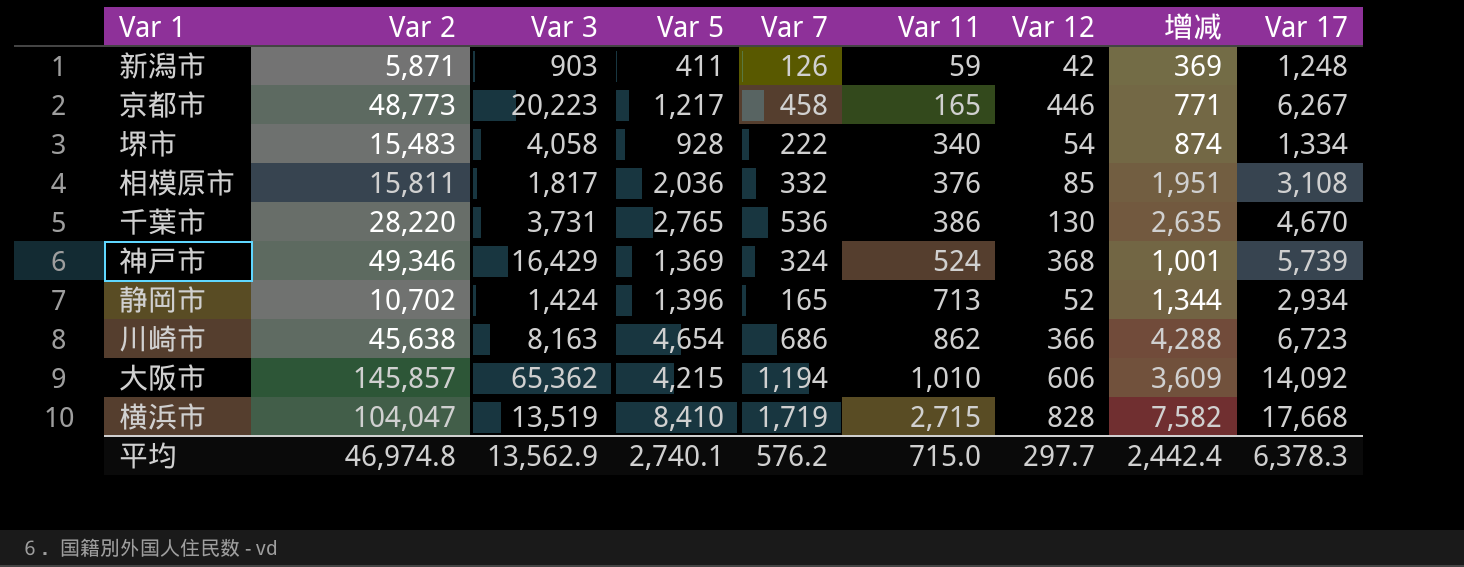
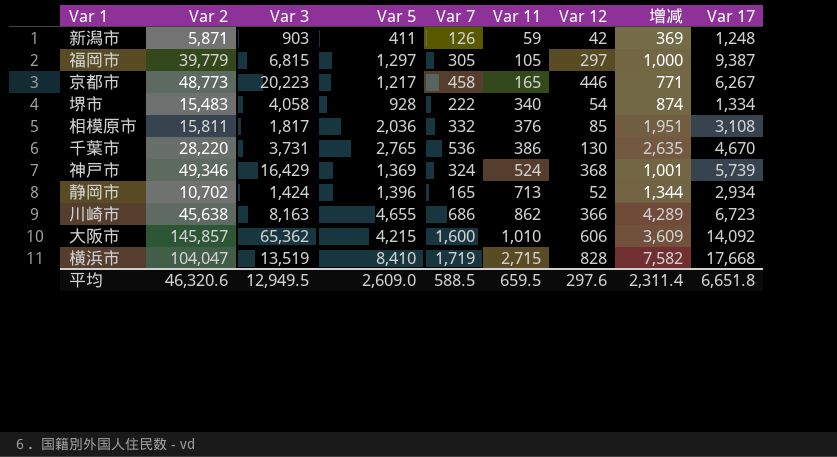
row 福岡市: none -> 39,779 | 6,815 | 1,297 | 305 | 105 | 297 | 1,000 | 9,387
川崎市 | Var 5: 4,654 -> 4,655
川崎市 | 增减: 4,288 -> 4,289
大阪市 | Var 7: 1,194 -> 1,600
平均 | Var 2: 46,974.8 -> 46,320.6
平均 | Var 3: 13,562.9 -> 12,949.5
平均 | Var 5: 2,740.1 -> 2,609.0
平均 | Var 7: 576.2 -> 588.5
平均 | Var 11: 715.0 -> 659.5
平均 | Var 12: 297.7 -> 297.6
平均 | 增减: 2,442.4 -> 2,311.4
平均 | Var 17: 6,378.3 -> 6,651.8

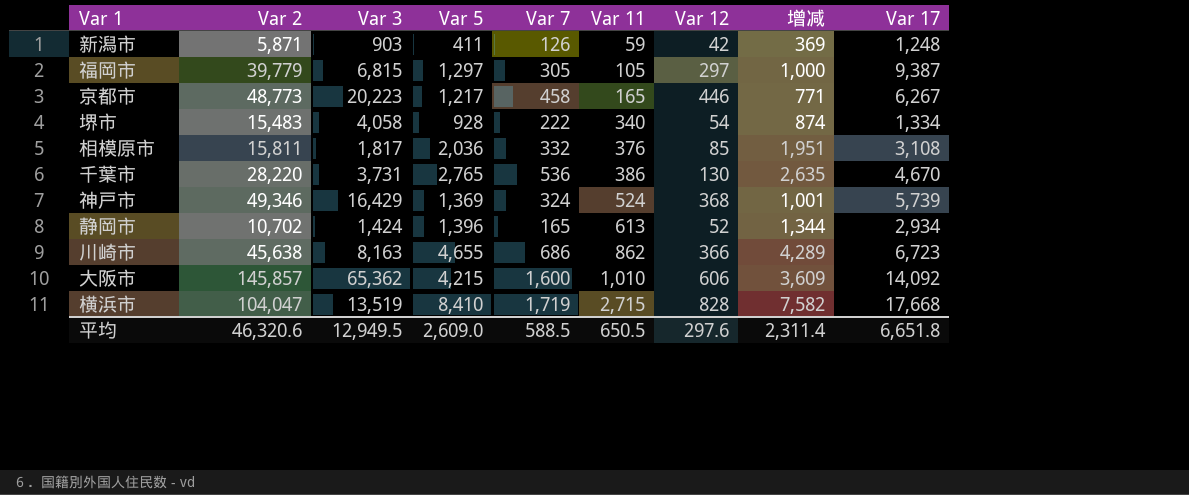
静岡市 | Var 11: 713 -> 613
平均 | Var 11: 659.5 -> 650.5

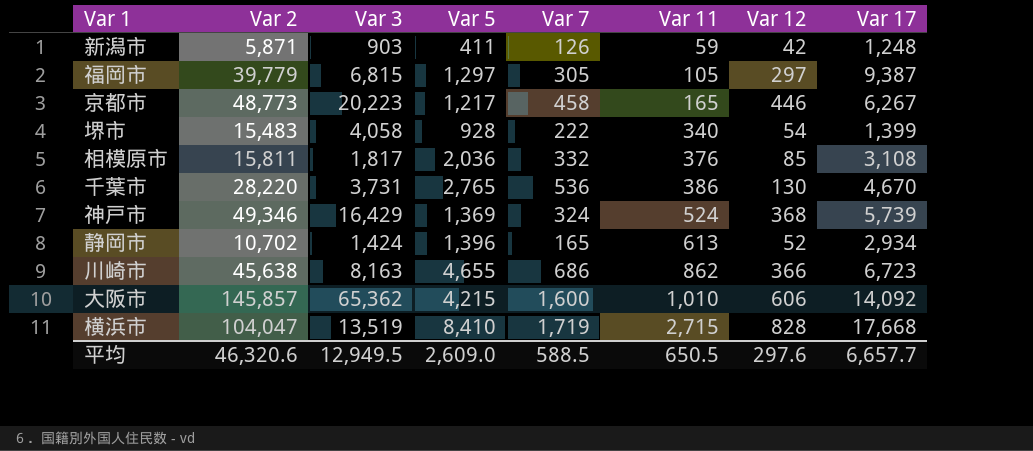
column 增减 | formula: [Var 5] - [Var 12] -> none
堺市 | Var 17: 1,334 -> 1,399
平均 | Var 17: 6,651.8 -> 6,657.7

